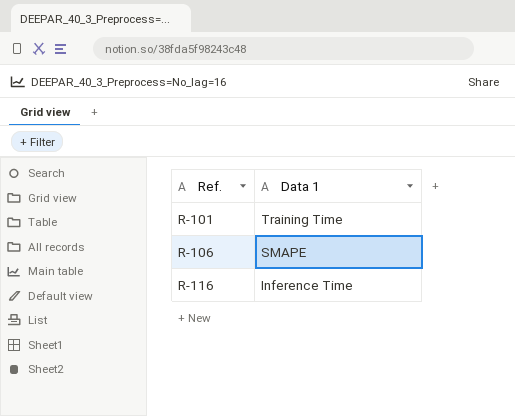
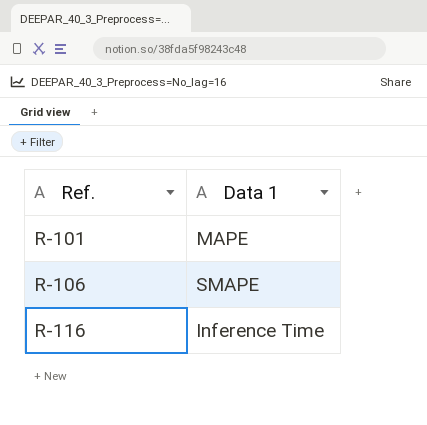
R-101 | Data 1: Training Time -> MAPE

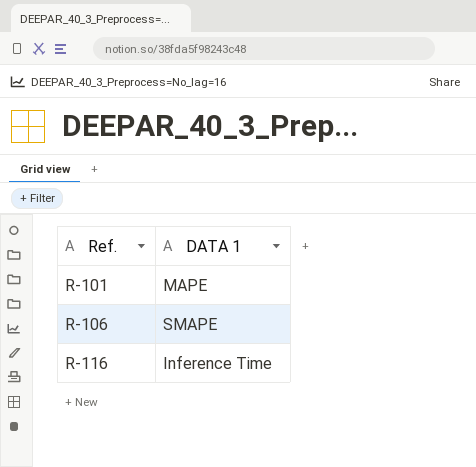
column name: Data 1 -> DATA 1

